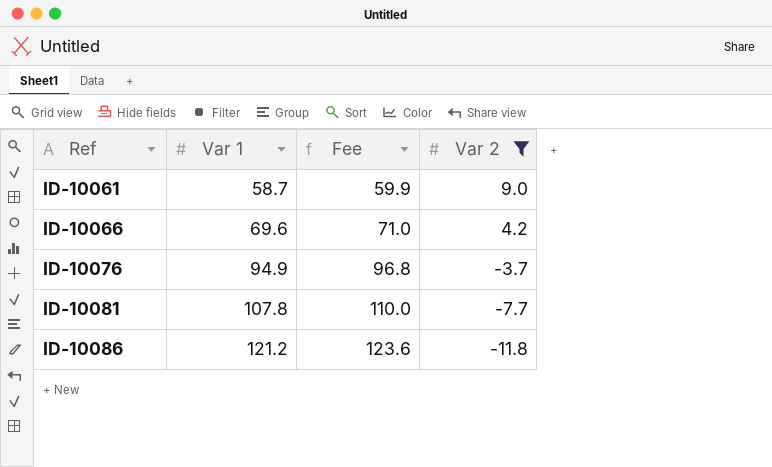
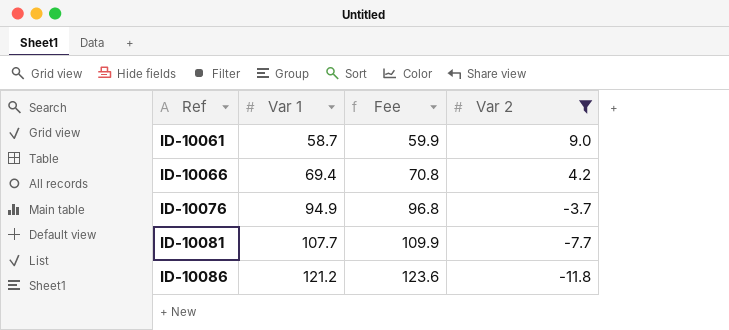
ID-10066 | Var 1: 69.6 -> 69.4
ID-10066 | Fee: 71.0 -> 70.8
ID-10081 | Var 1: 107.8 -> 107.7
ID-10081 | Fee: 110.0 -> 109.9

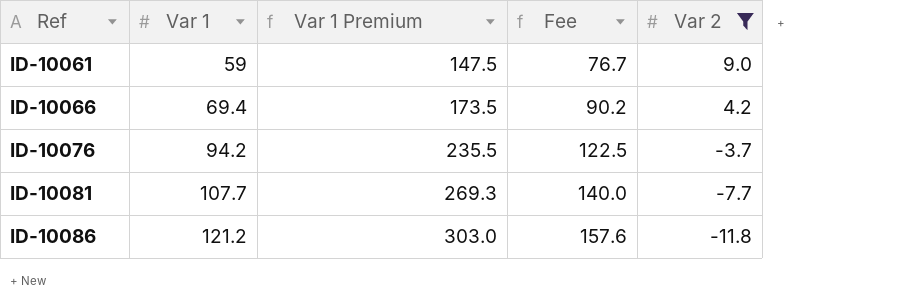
column Var 1 Premium | formula: none -> [Var 1] * 2.5
column Fee | formula: [Var 1] * 1.02 -> [Var 1] * 1.3
ID-10061 | Var 1: 58.7 -> 59
ID-10076 | Var 1: 94.9 -> 94.2

